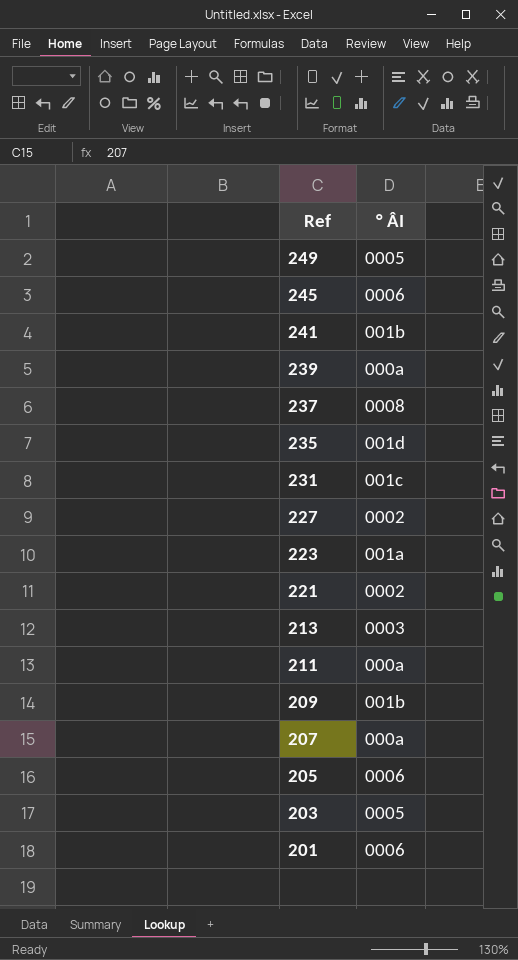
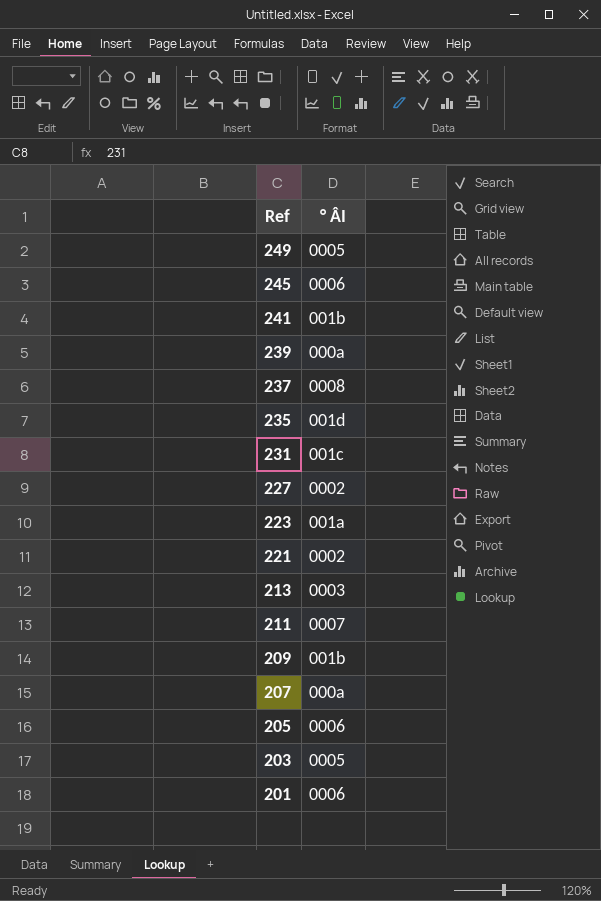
211 | ° ÂI: 000a -> 0007

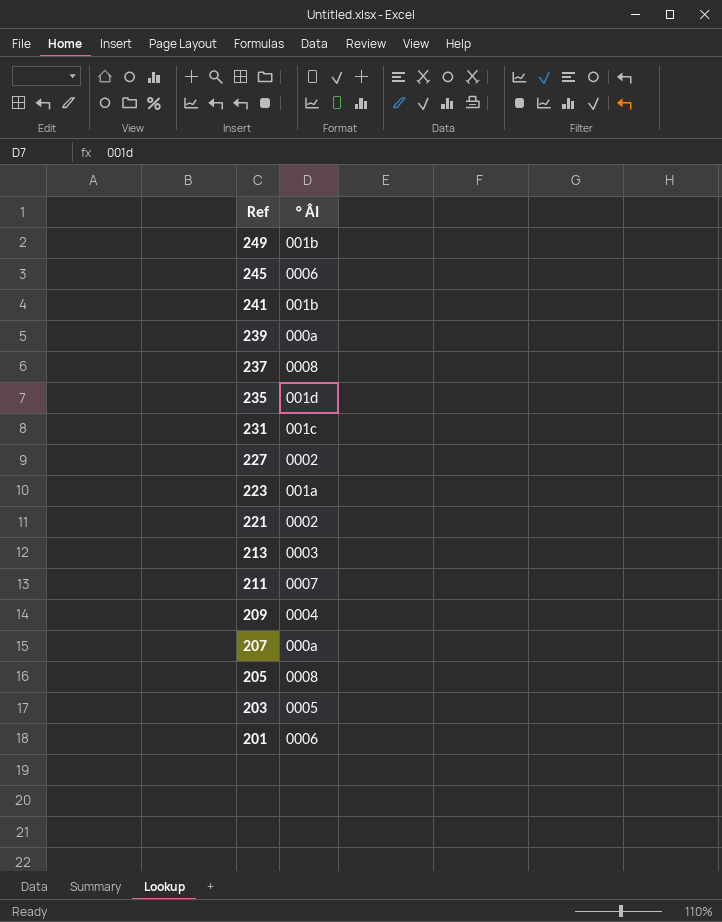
249 | ° ÂI: 0005 -> 001b
209 | ° ÂI: 001b -> 0004
205 | ° ÂI: 0006 -> 0008

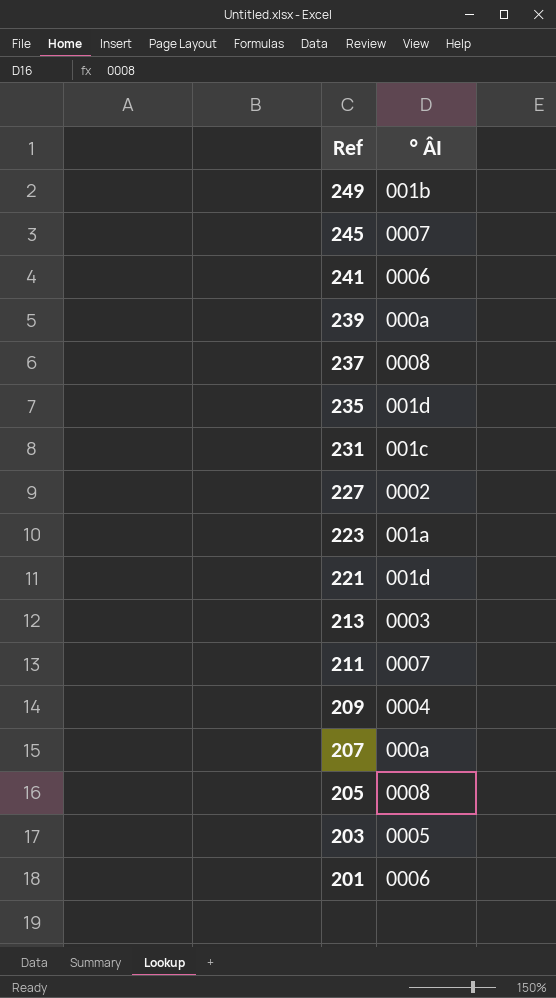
245 | ° ÂI: 0006 -> 0007
241 | ° ÂI: 001b -> 0006
221 | ° ÂI: 0002 -> 001d

